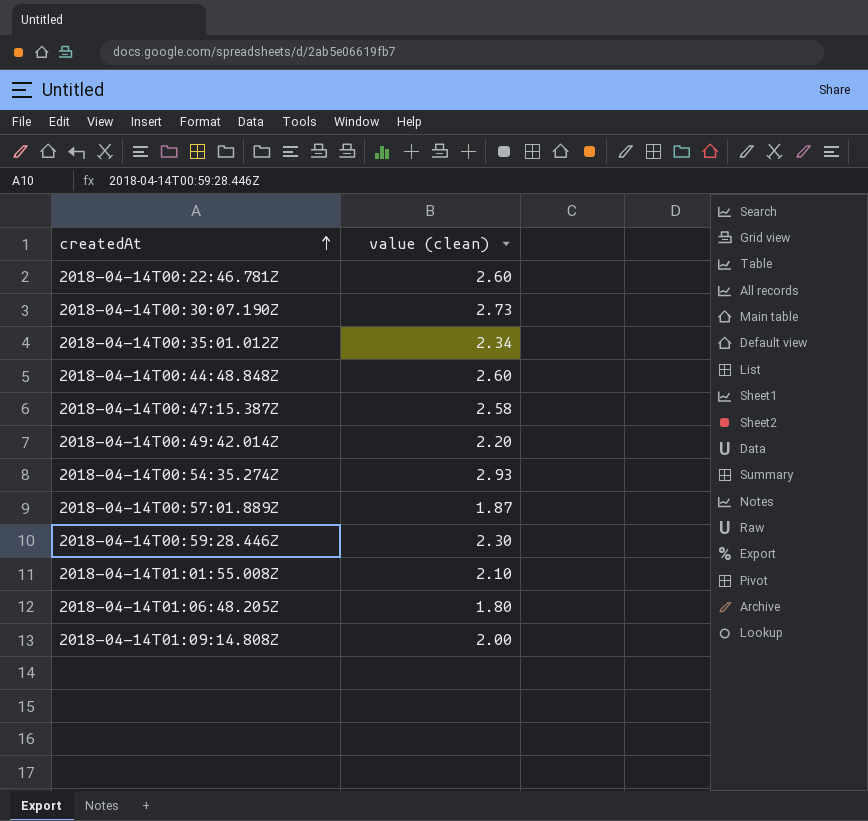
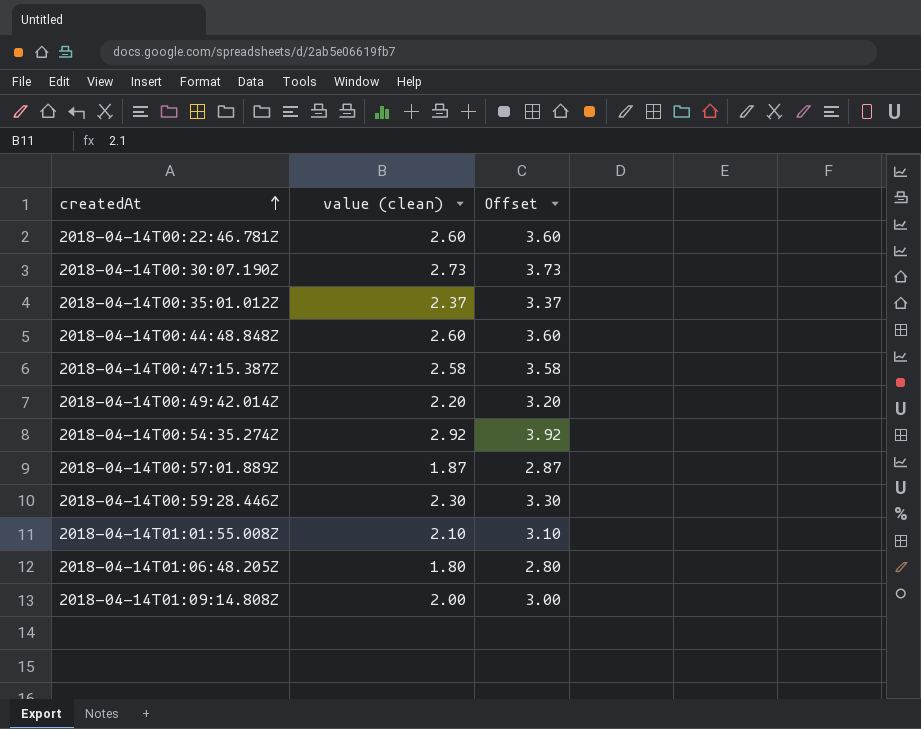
column Offset | formula: none -> [value (clean)] + 1
2018-04-14T00:35:01.012Z | value (clean): 2.34 -> 2.37
2018-04-14T00:54:35.274Z | value (clean): 2.93 -> 2.92

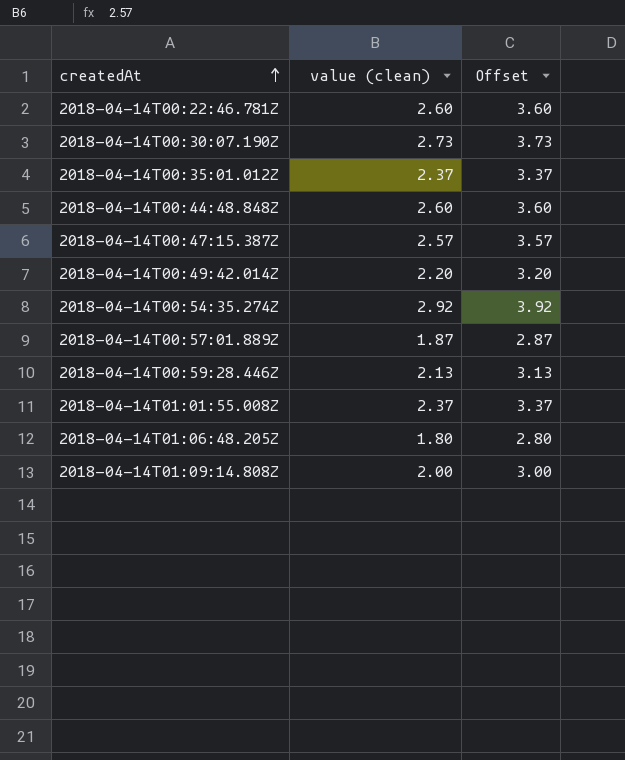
2018-04-14T00:47:15.387Z | value (clean): 2.58 -> 2.57
2018-04-14T00:47:15.387Z | Offset: 3.58 -> 3.57
2018-04-14T00:59:28.446Z | value (clean): 2.30 -> 2.13
2018-04-14T00:59:28.446Z | Offset: 3.30 -> 3.13
2018-04-14T01:01:55.008Z | value (clean): 2.10 -> 2.37
2018-04-14T01:01:55.008Z | Offset: 3.10 -> 3.37

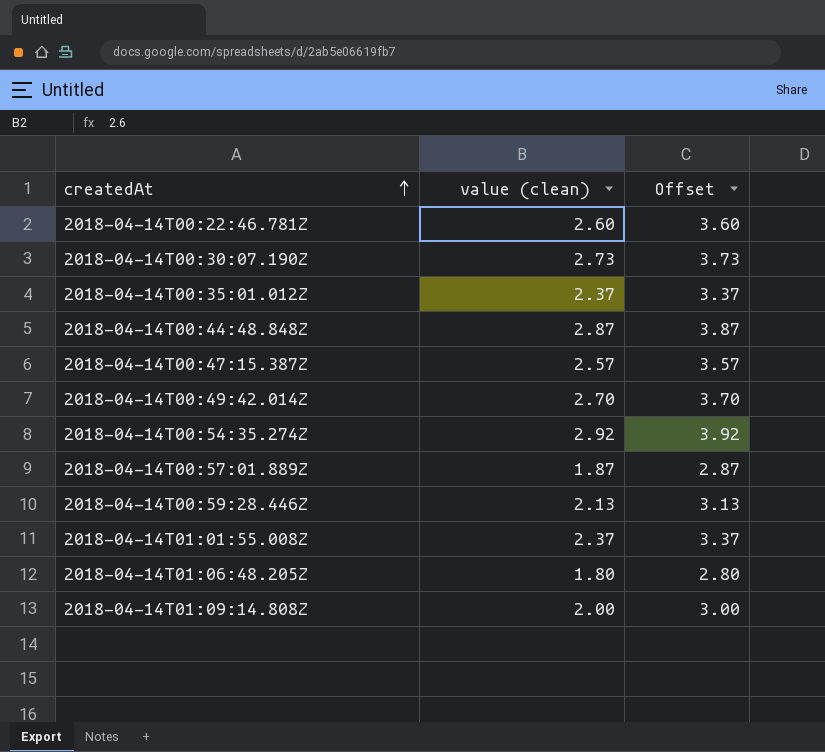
2018-04-14T00:44:48.848Z | value (clean): 2.60 -> 2.87
2018-04-14T00:44:48.848Z | Offset: 3.60 -> 3.87
2018-04-14T00:49:42.014Z | value (clean): 2.20 -> 2.70
2018-04-14T00:49:42.014Z | Offset: 3.20 -> 3.70

